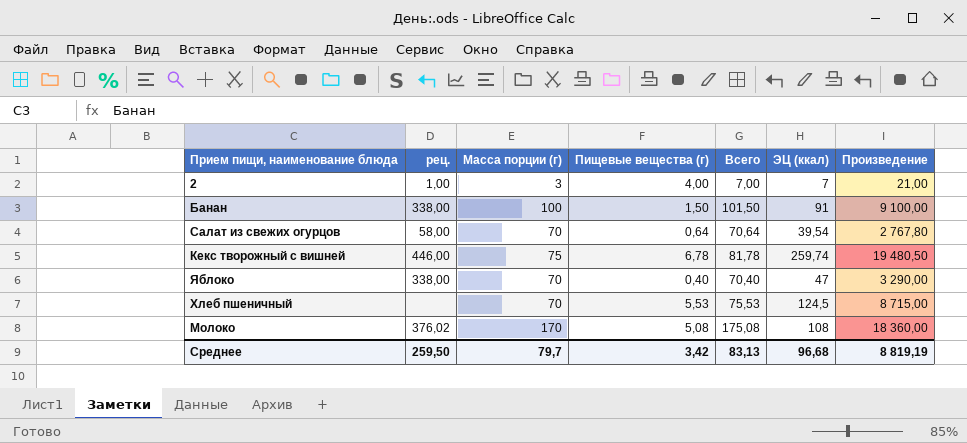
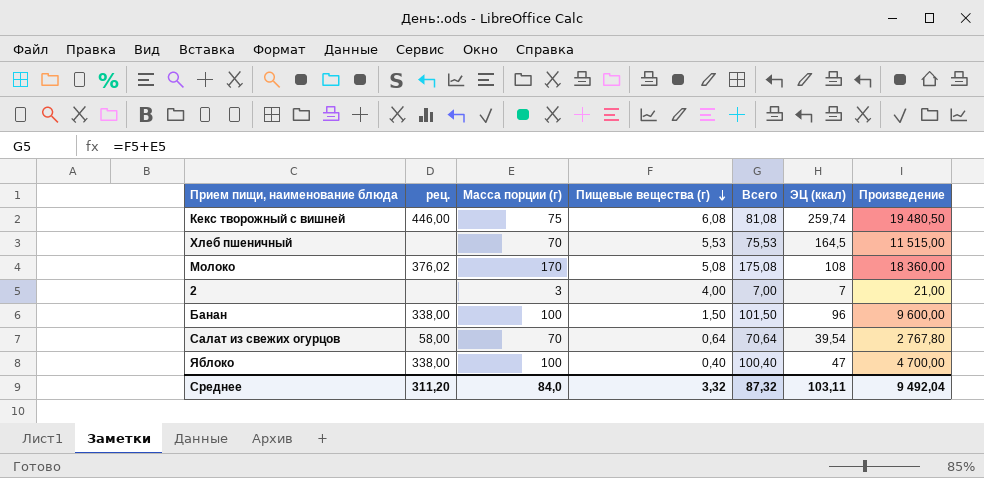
row order: none -> Пищевые вещества (г) descending
Кекс творожный с вишней | Пищевые вещества (г): 6,78 -> 6,08
Кекс творожный с вишней | Всего: 81,78 -> 81,08
Хлеб пшеничный | ЭЦ (ккал): 124,5 -> 164,5
Хлеб пшеничный | Произведение: 8 715,00 -> 11 515,00
2 | рец.: 1,00 -> none
Банан | ЭЦ (ккал): 91 -> 96
Банан | Произведение: 9 100,00 -> 9 600,00
Яблоко | Масса порции (г): 70 -> 100
Яблоко | Всего: 70,40 -> 100,40
Яблоко | Произведение: 3 290,00 -> 4 700,00
Среднее | рец.: 259,50 -> 311,20
Среднее | Масса порции (г): 79,7 -> 84,0
Среднее | Пищевые вещества (г): 3,42 -> 3,32
Среднее | Всего: 83,13 -> 87,32
Среднее | ЭЦ (ккал): 96,68 -> 103,11
Среднее | Произведение: 8 819,19 -> 9 492,04

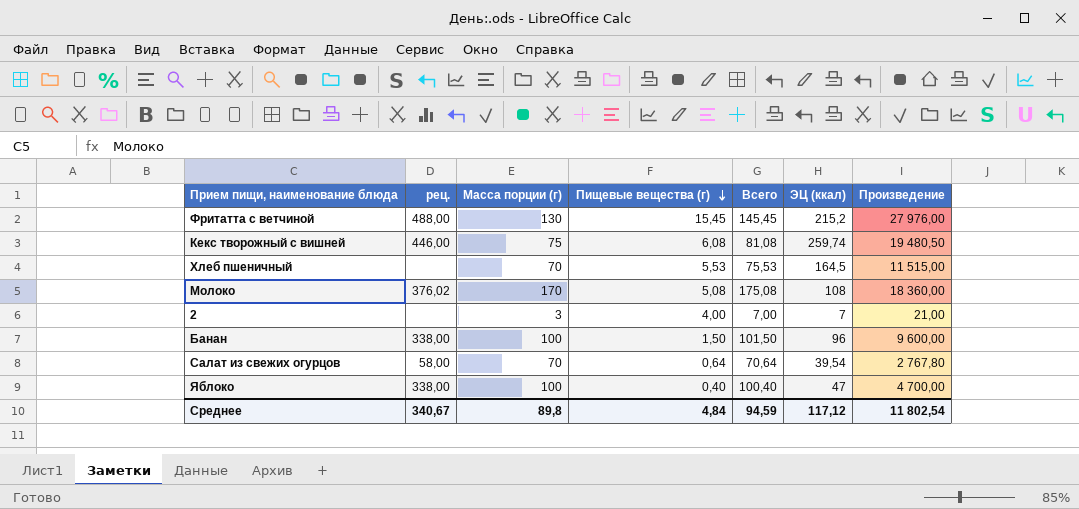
row Фритатта с ветчиной: none -> 488,00 | 130 | 15,45 | 145,45 | 215,2 | 27 976,00
Среднее | рец.: 311,20 -> 340,67
Среднее | Масса порции (г): 84,0 -> 89,8
Среднее | Пищевые вещества (г): 3,32 -> 4,84
Среднее | Всего: 87,32 -> 94,59
Среднее | ЭЦ (ккал): 103,11 -> 117,12
Среднее | Произведение: 9 492,04 -> 11 802,54

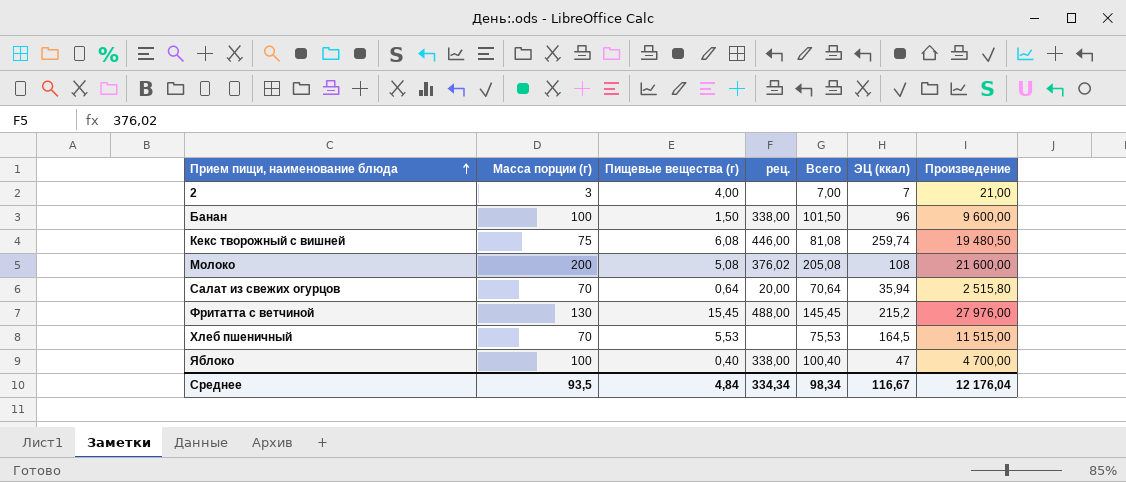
row order: Пищевые вещества (г) descending -> Прием пищи, наименование блюда ascending
column рец. | position: 2 -> 4
Молоко | Масса порции (г): 170 -> 200
Молоко | Всего: 175,08 -> 205,08
Молоко | Произведение: 18 360,00 -> 21 600,00
Салат из свежих огурцов | рец.: 58,00 -> 20,00
Салат из свежих огурцов | ЭЦ (ккал): 39,54 -> 35,94
Салат из свежих огурцов | Произведение: 2 767,80 -> 2 515,80
Среднее | Масса порции (г): 89,8 -> 93,5
Среднее | рец.: 340,67 -> 334,34
Среднее | Всего: 94,59 -> 98,34
Среднее | ЭЦ (ккал): 117,12 -> 116,67
Среднее | Произведение: 11 802,54 -> 12 176,04

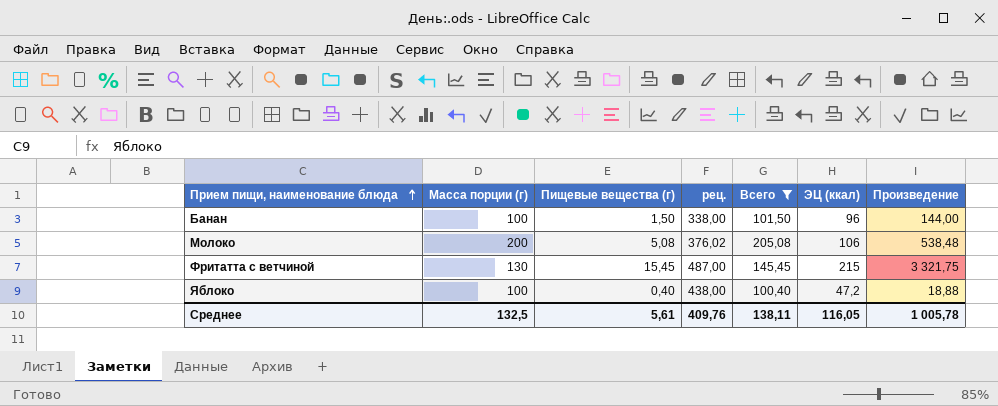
filter: none -> Всего >= 100,40
column Произведение | formula: [Масса порции (г)] * [ЭЦ (ккал)] -> [Пищевые вещества (г)] * [ЭЦ (ккал)]
Молоко | ЭЦ (ккал): 108 -> 106
Фритатта с ветчиной | рец.: 488,00 -> 487,00
Фритатта с ветчиной | ЭЦ (ккал): 215,2 -> 215
Яблоко | рец.: 338,00 -> 438,00
Яблоко | ЭЦ (ккал): 47 -> 47,2
Среднее | Масса порции (г): 93,5 -> 132,5
Среднее | Пищевые вещества (г): 4,84 -> 5,61
Среднее | рец.: 334,34 -> 409,76
Среднее | Всего: 98,34 -> 138,11
Среднее | ЭЦ (ккал): 116,67 -> 116,05
Среднее | Произведение: 12 176,04 -> 1 005,78

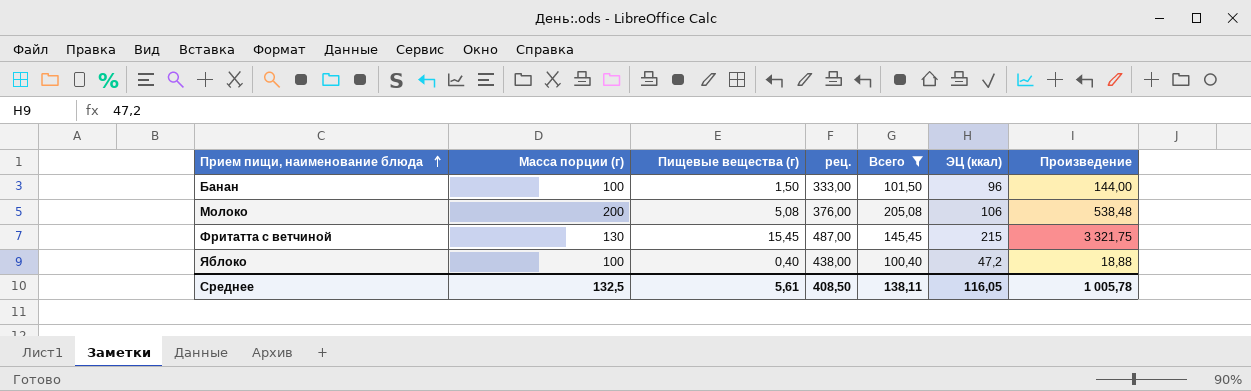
Банан | рец.: 338,00 -> 333,00
Молоко | рец.: 376,02 -> 376,00
Среднее | рец.: 409,76 -> 408,50

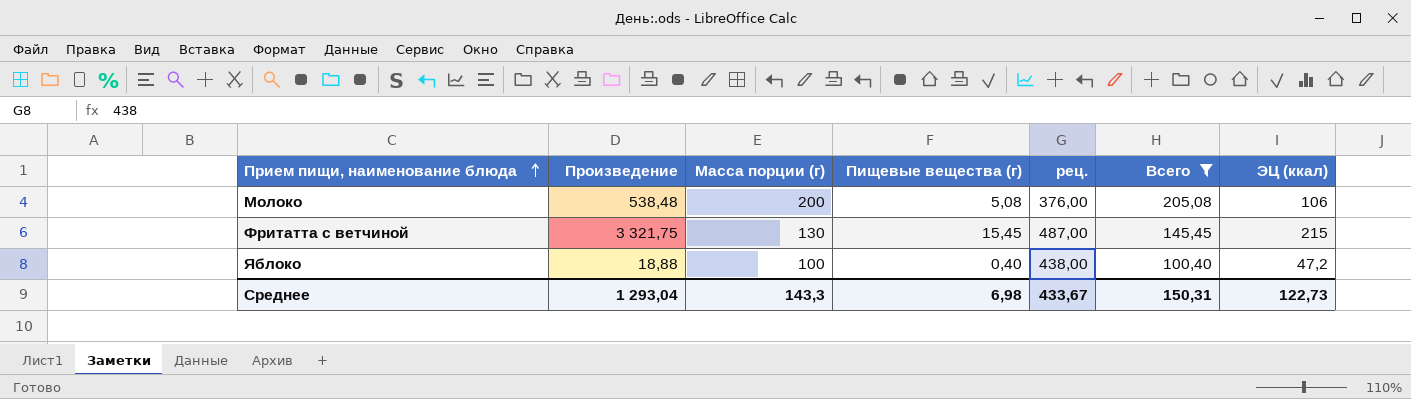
column Произведение | position: 7 -> 2
row Банан: 100 | 1,50 | 333,00 | 101,50 | 96 | 144,00 -> none
Среднее | Произведение: 1 005,78 -> 1 293,04
Среднее | Масса порции (г): 132,5 -> 143,3
Среднее | Пищевые вещества (г): 5,61 -> 6,98
Среднее | рец.: 408,50 -> 433,67
Среднее | Всего: 138,11 -> 150,31
Среднее | ЭЦ (ккал): 116,05 -> 122,73

